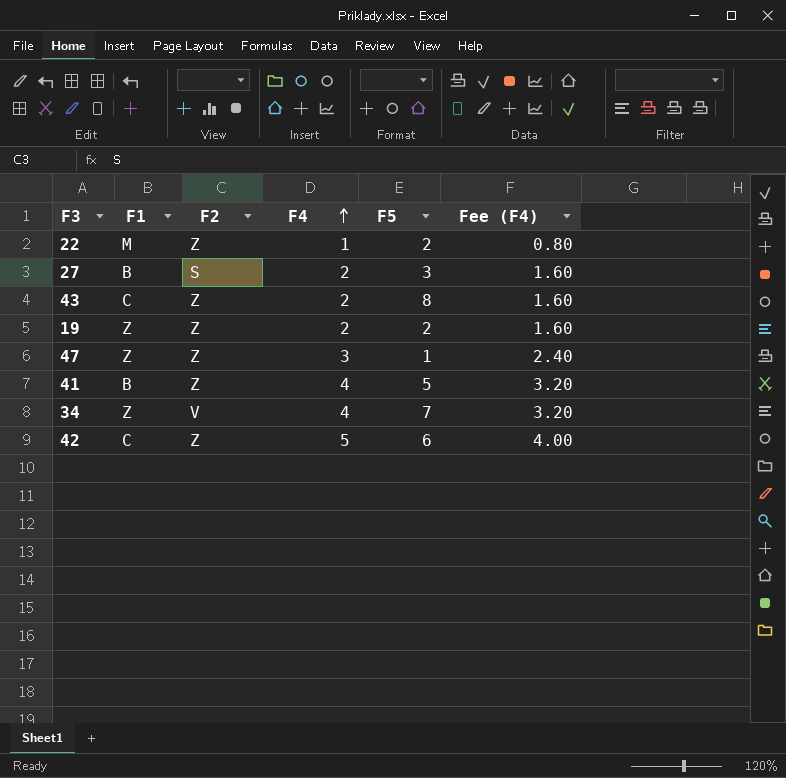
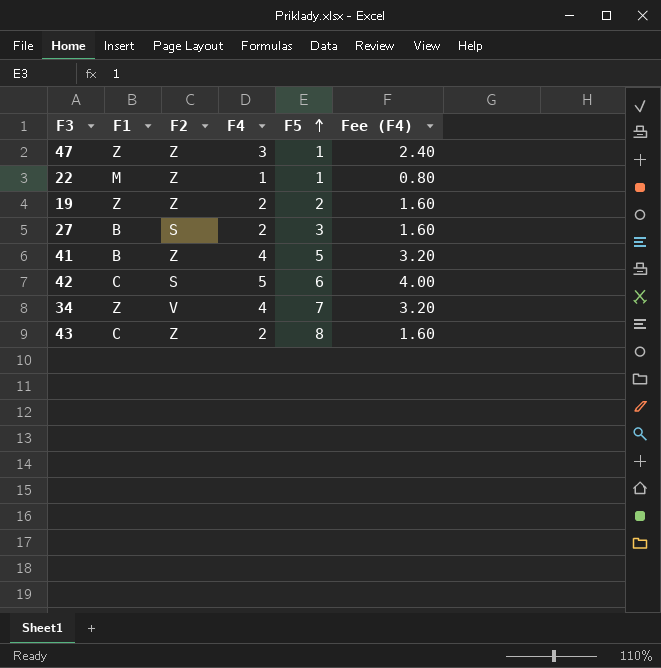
row order: F4 ascending -> F5 ascending
22 | F5: 2 -> 1
42 | F2: Z -> S

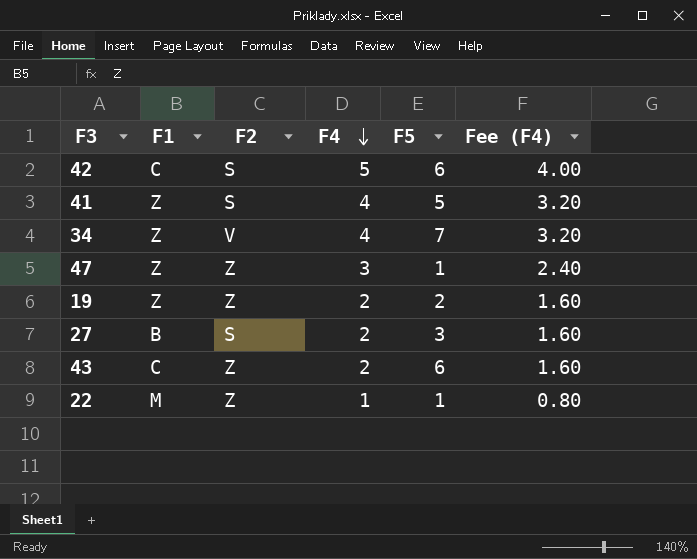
row order: F5 ascending -> F4 descending
41 | F1: B -> Z
41 | F2: Z -> S
43 | F5: 8 -> 6

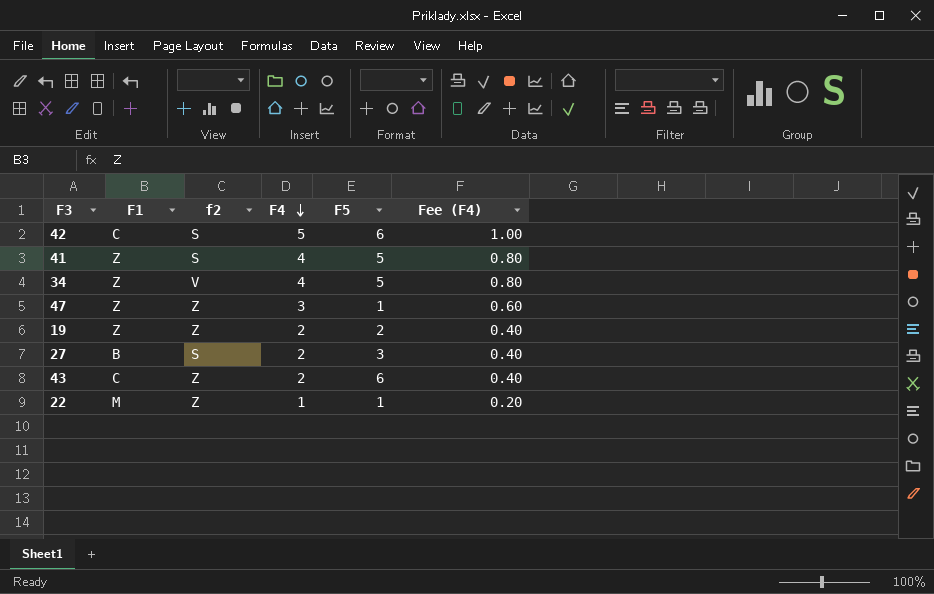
column name: F2 -> f2
column Fee (F4) | formula: [F4] * 0.8 -> [F4] * 0.2
34 | F5: 7 -> 5

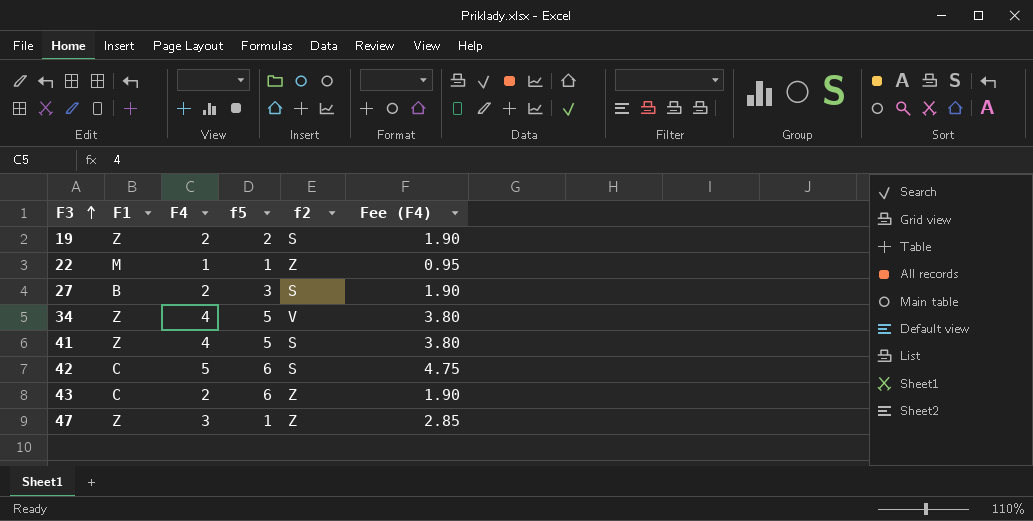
row order: F4 descending -> F3 ascending
column name: F5 -> f5
column f2 | position: 3 -> 5
column Fee (F4) | formula: [F4] * 0.2 -> [F4] * 0.95
19 | f2: Z -> S

